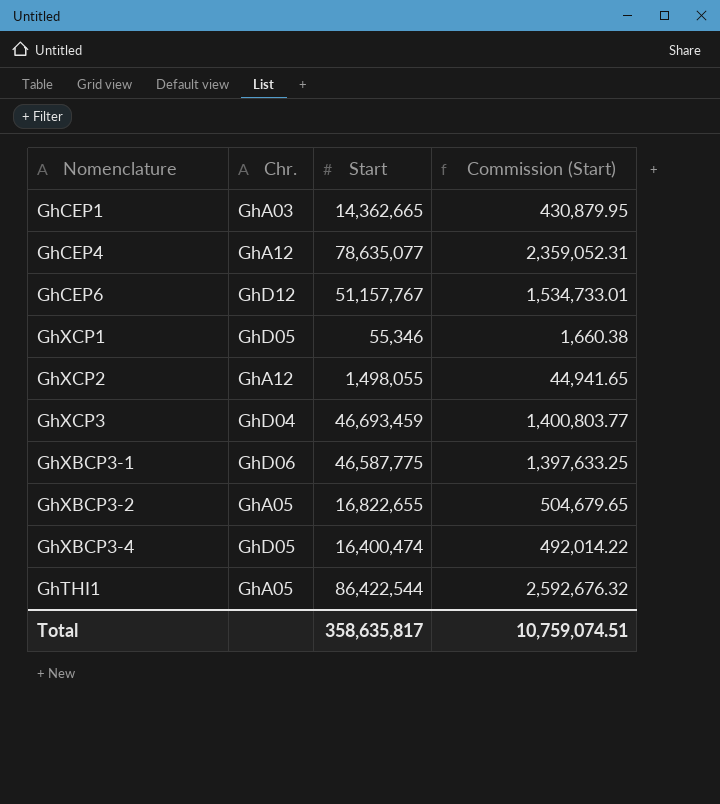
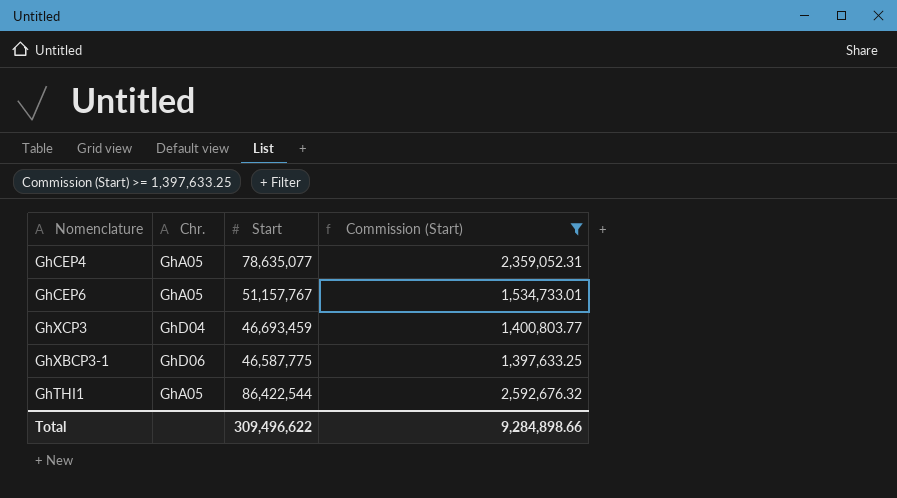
filter: none -> Commission (Start) >= 1,397,633.25
GhCEP4 | Chr.: GhA12 -> GhA05
GhCEP6 | Chr.: GhD12 -> GhA05
Total | Start: 358,635,817 -> 309,496,622
Total | Commission (Start): 10,759,074.51 -> 9,284,898.66

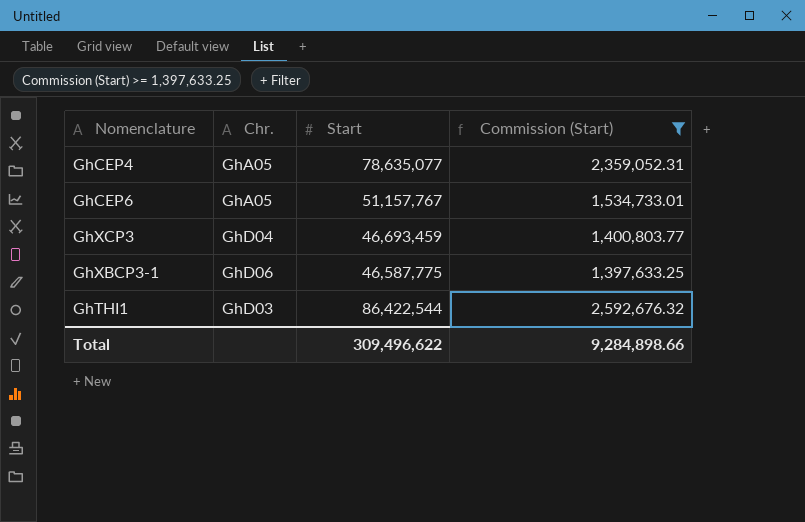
GhTHI1 | Chr.: GhA05 -> GhD03

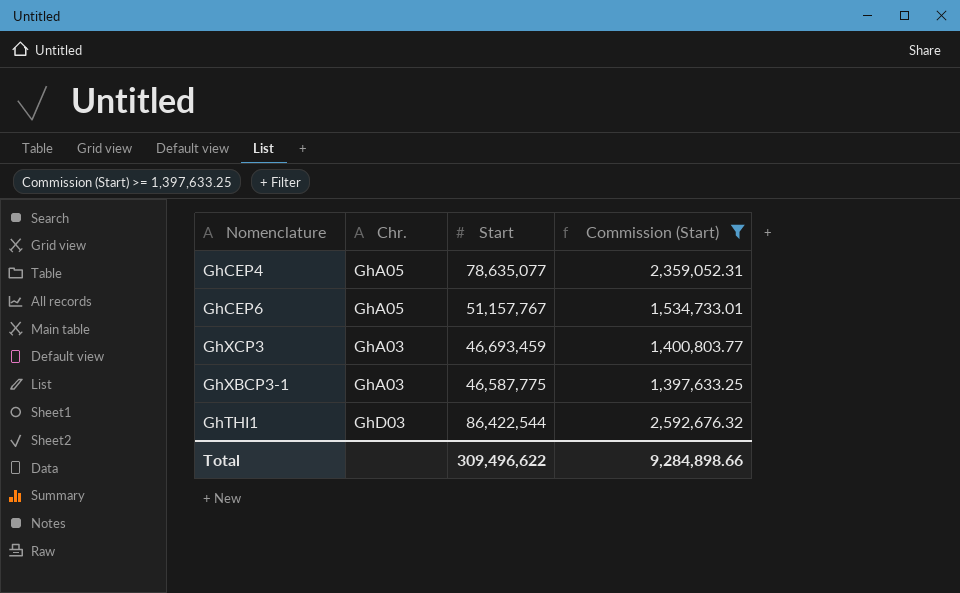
GhXCP3 | Chr.: GhD04 -> GhA03
GhXBCP3-1 | Chr.: GhD06 -> GhA03

